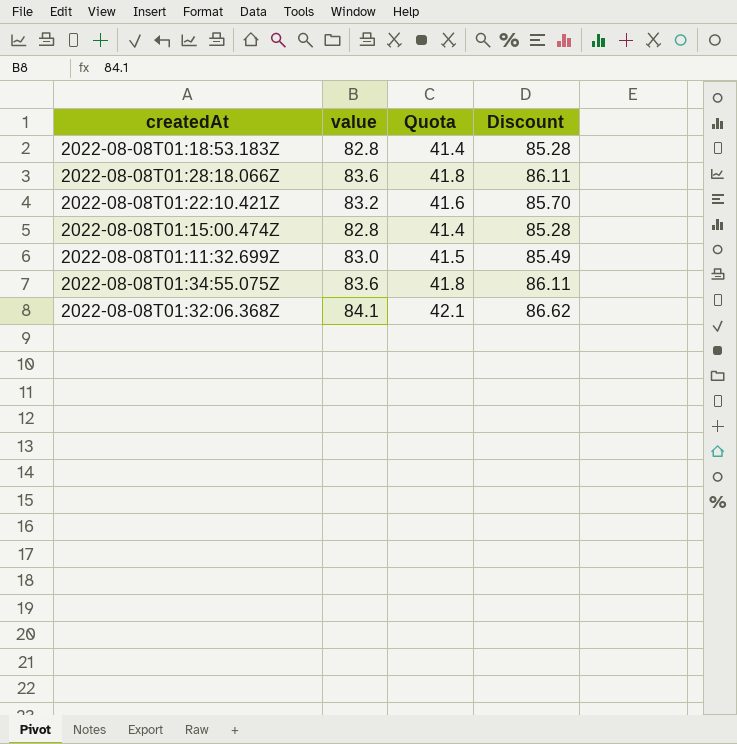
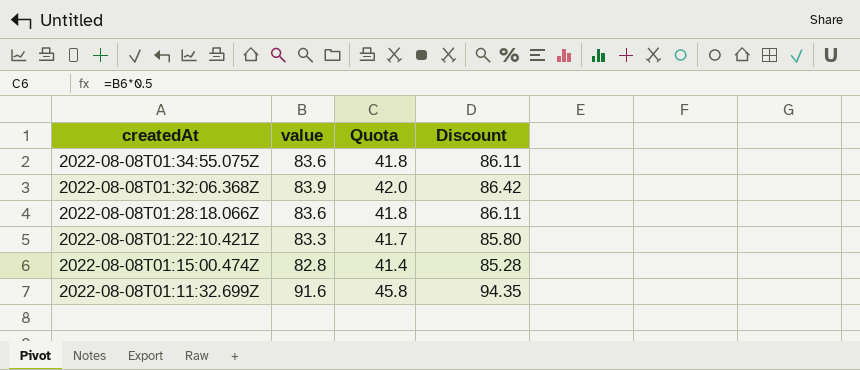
row order: none -> createdAt descending
row 2022-08-08T01:18:53.183Z: 82.8 | 41.4 | 85.28 -> none
2022-08-08T01:32:06.368Z | value: 84.1 -> 83.9
2022-08-08T01:32:06.368Z | Quota: 42.1 -> 42.0
2022-08-08T01:32:06.368Z | Discount: 86.62 -> 86.42
2022-08-08T01:22:10.421Z | value: 83.2 -> 83.3
2022-08-08T01:22:10.421Z | Quota: 41.6 -> 41.7
2022-08-08T01:22:10.421Z | Discount: 85.70 -> 85.80
2022-08-08T01:11:32.699Z | value: 83.0 -> 91.6
2022-08-08T01:11:32.699Z | Quota: 41.5 -> 45.8
2022-08-08T01:11:32.699Z | Discount: 85.49 -> 94.35

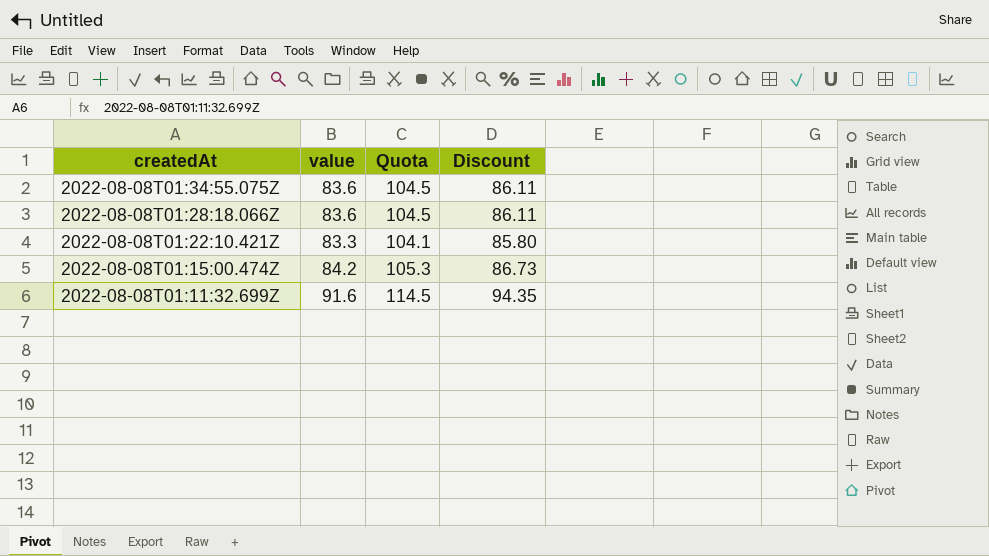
column Quota | formula: [value] * 0.5 -> [value] * 1.25
row 2022-08-08T01:32:06.368Z: 83.9 | 42.0 | 86.42 -> none
2022-08-08T01:15:00.474Z | value: 82.8 -> 84.2
2022-08-08T01:15:00.474Z | Discount: 85.28 -> 86.73

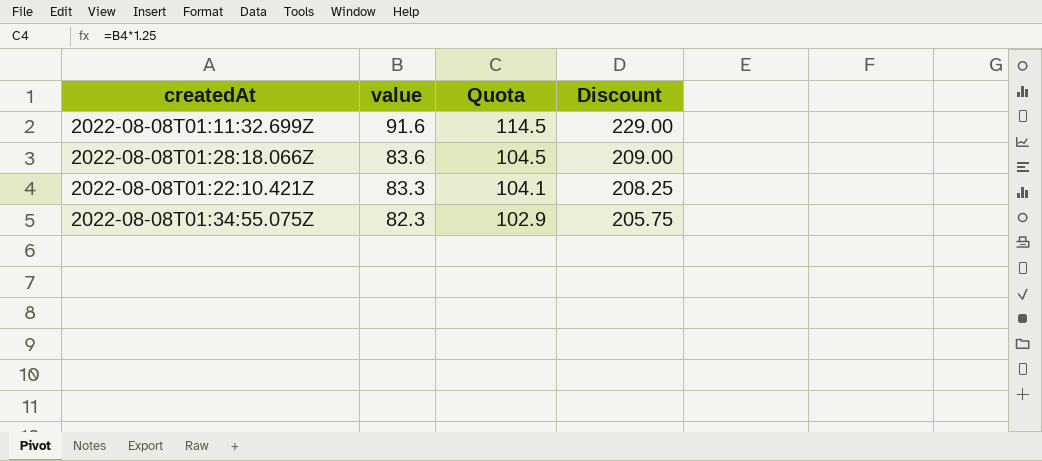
row order: createdAt descending -> value descending
column Discount | formula: [value] * 1.03 -> [value] * 2.5
row 2022-08-08T01:15:00.474Z: 84.2 | 105.3 | 86.73 -> none
2022-08-08T01:34:55.075Z | value: 83.6 -> 82.3
2022-08-08T01:34:55.075Z | Quota: 104.5 -> 102.9

